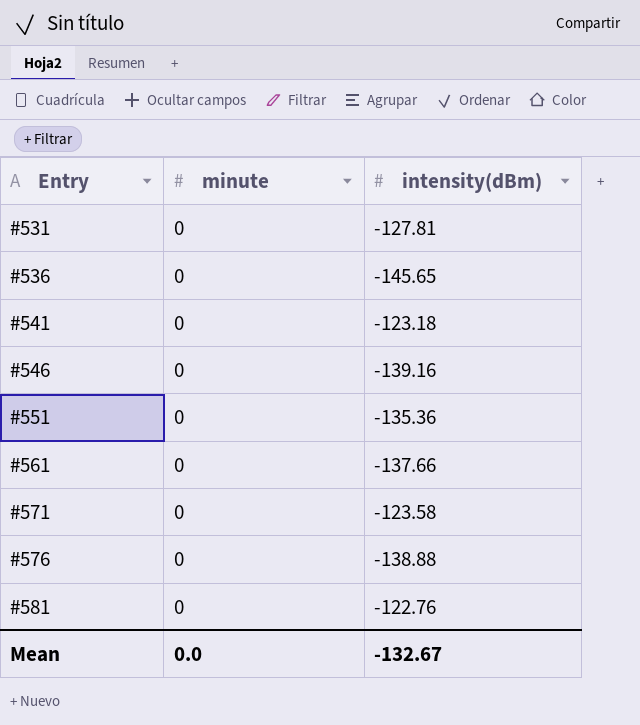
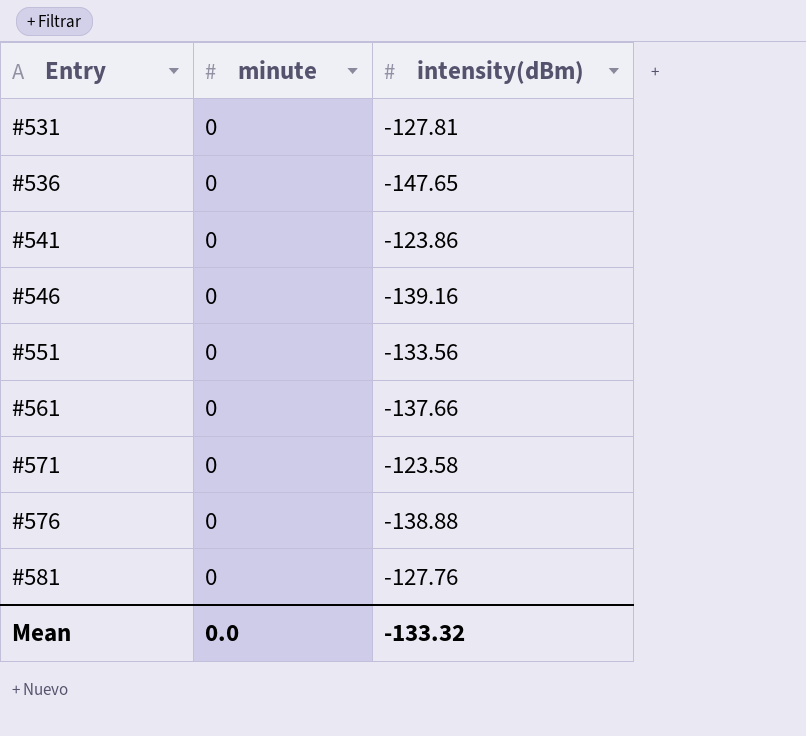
#536 | intensity(dBm): -145.65 -> -147.65
#541 | intensity(dBm): -123.18 -> -123.86
#551 | intensity(dBm): -135.36 -> -133.56
#581 | intensity(dBm): -122.76 -> -127.76
Mean | intensity(dBm): -132.67 -> -133.32

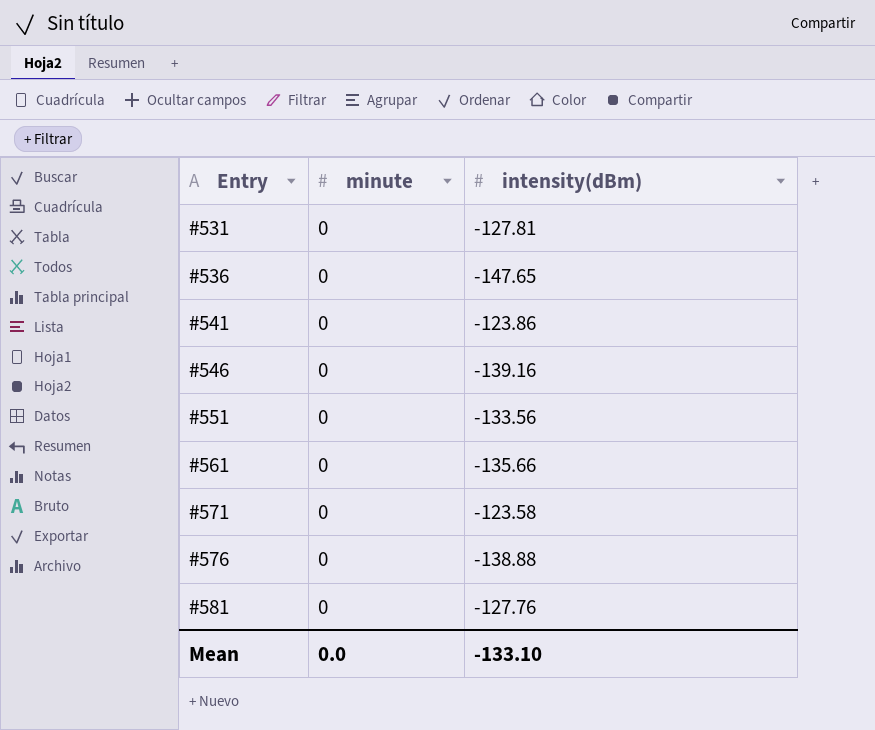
#561 | intensity(dBm): -137.66 -> -135.66
Mean | intensity(dBm): -133.32 -> -133.10

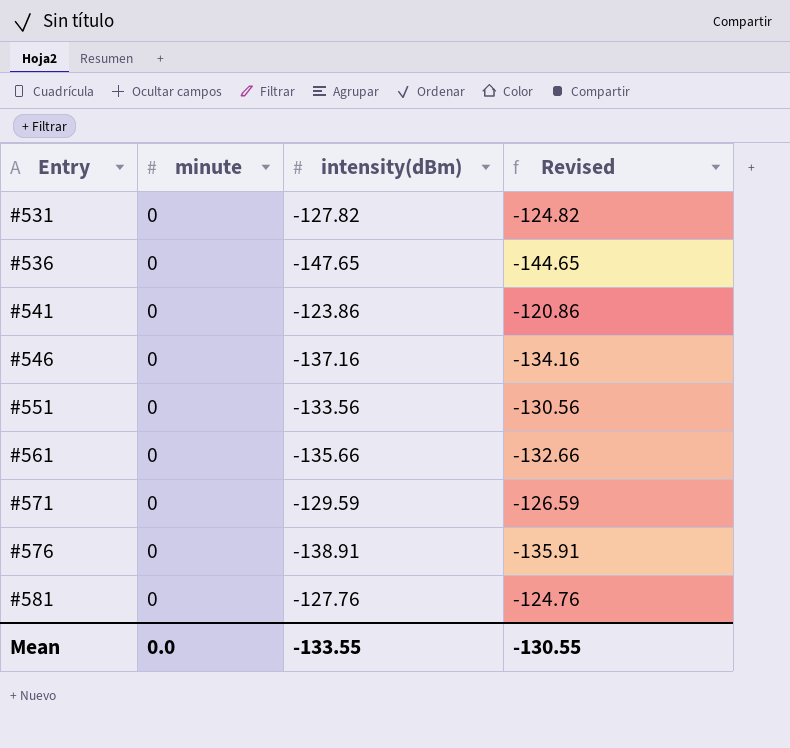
column Revised | formula: none -> [intensity(dBm)] + 3
#531 | intensity(dBm): -127.81 -> -127.82
#546 | intensity(dBm): -139.16 -> -137.16
#571 | intensity(dBm): -123.58 -> -129.59
#576 | intensity(dBm): -138.88 -> -138.91
Mean | intensity(dBm): -133.10 -> -133.55

